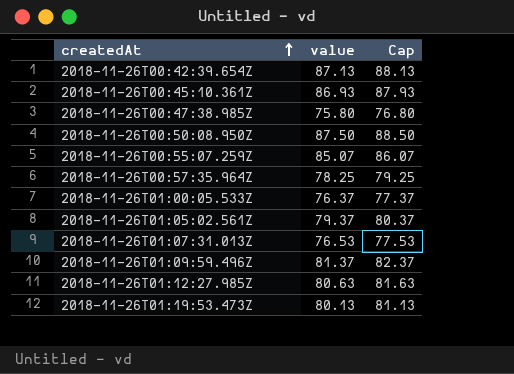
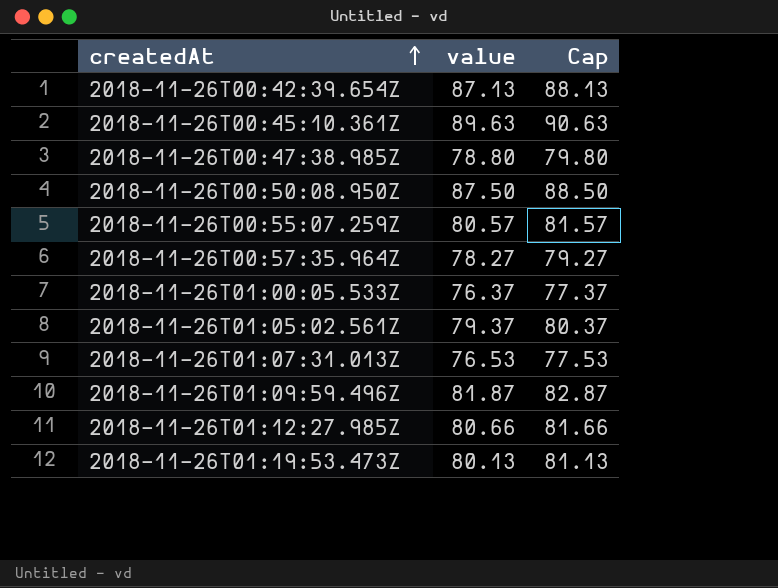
2018-11-26T00:45:10.361Z | value: 86.93 -> 89.63
2018-11-26T00:45:10.361Z | Cap: 87.93 -> 90.63
2018-11-26T00:47:38.985Z | value: 75.80 -> 78.80
2018-11-26T00:47:38.985Z | Cap: 76.80 -> 79.80
2018-11-26T00:55:07.259Z | value: 85.07 -> 80.57
2018-11-26T00:55:07.259Z | Cap: 86.07 -> 81.57
2018-11-26T00:57:35.964Z | value: 78.25 -> 78.27
2018-11-26T00:57:35.964Z | Cap: 79.25 -> 79.27
2018-11-26T01:09:59.496Z | value: 81.37 -> 81.87
2018-11-26T01:09:59.496Z | Cap: 82.37 -> 82.87
2018-11-26T01:12:27.985Z | value: 80.63 -> 80.66
2018-11-26T01:12:27.985Z | Cap: 81.63 -> 81.66

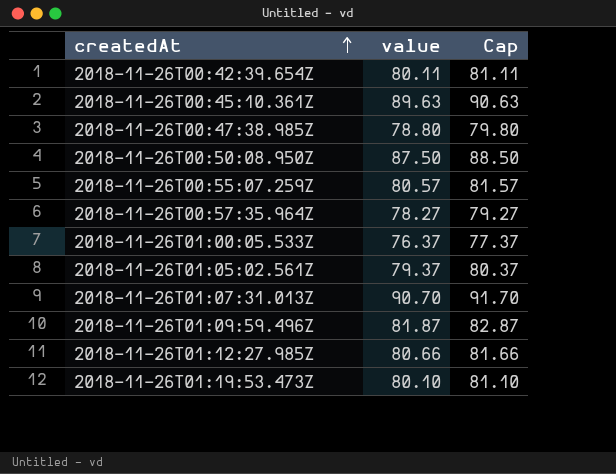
2018-11-26T00:42:39.654Z | value: 87.13 -> 80.11
2018-11-26T00:42:39.654Z | Cap: 88.13 -> 81.11
2018-11-26T01:07:31.013Z | value: 76.53 -> 90.70
2018-11-26T01:07:31.013Z | Cap: 77.53 -> 91.70
2018-11-26T01:19:53.473Z | value: 80.13 -> 80.10
2018-11-26T01:19:53.473Z | Cap: 81.13 -> 81.10

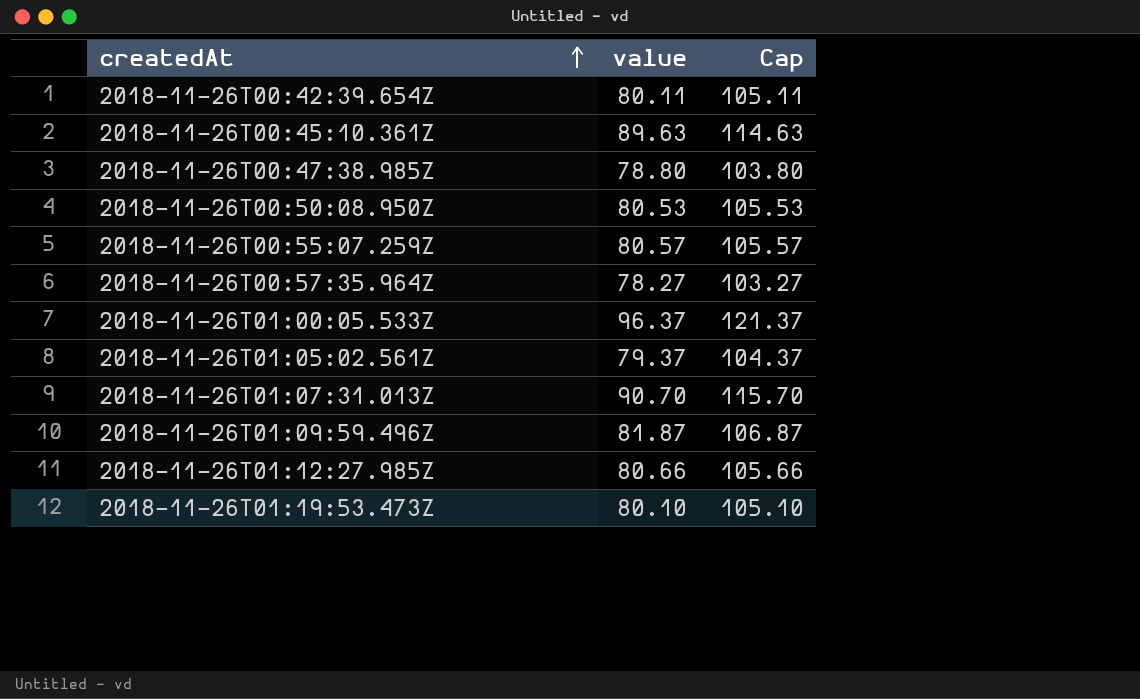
column Cap | formula: [value] + 1 -> [value] + 25
2018-11-26T00:50:08.950Z | value: 87.50 -> 80.53
2018-11-26T01:00:05.533Z | value: 76.37 -> 96.37

